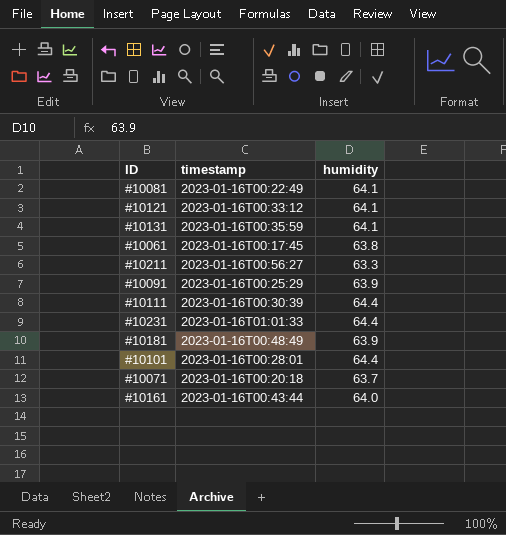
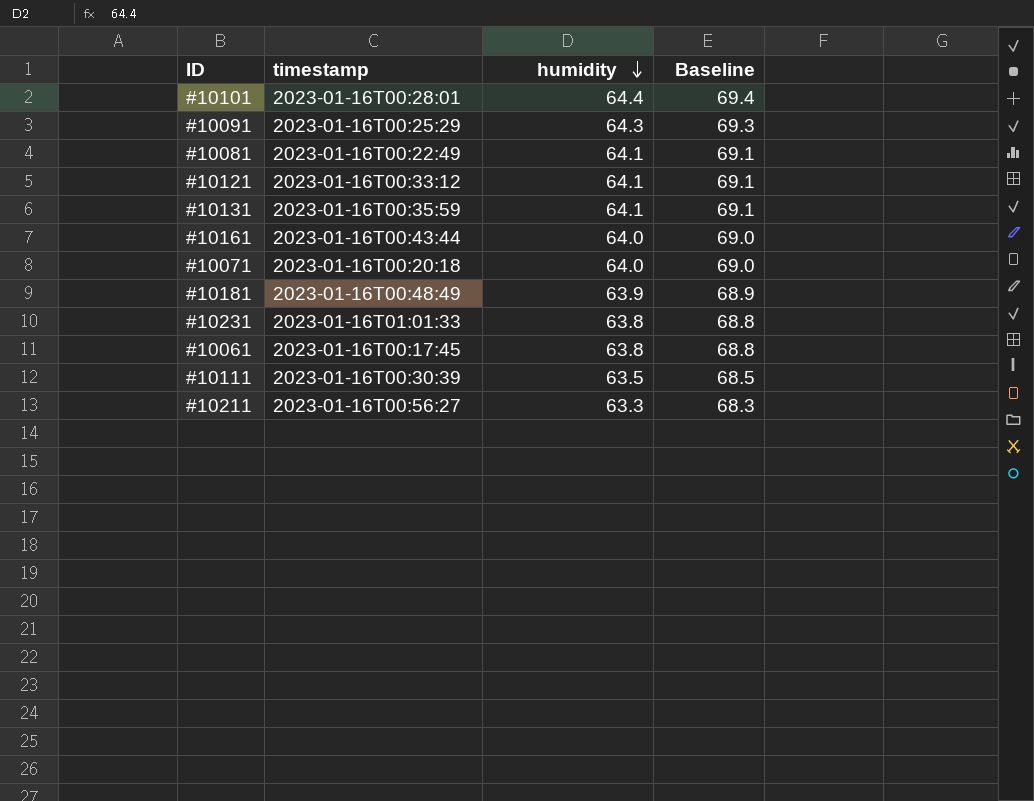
row order: none -> humidity descending
column Baseline | formula: none -> [humidity] + 5
#10091 | humidity: 63.9 -> 64.3
#10071 | humidity: 63.7 -> 64.0
#10231 | humidity: 64.4 -> 63.8
#10111 | humidity: 64.4 -> 63.5

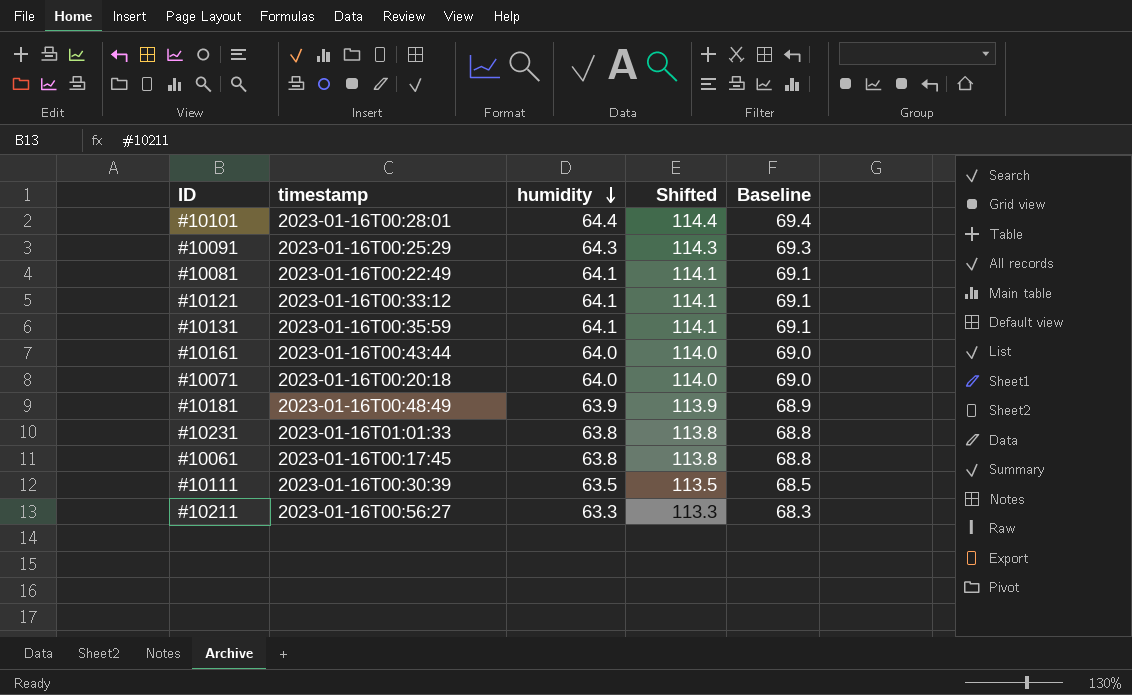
column Shifted | formula: none -> [humidity] + 50

